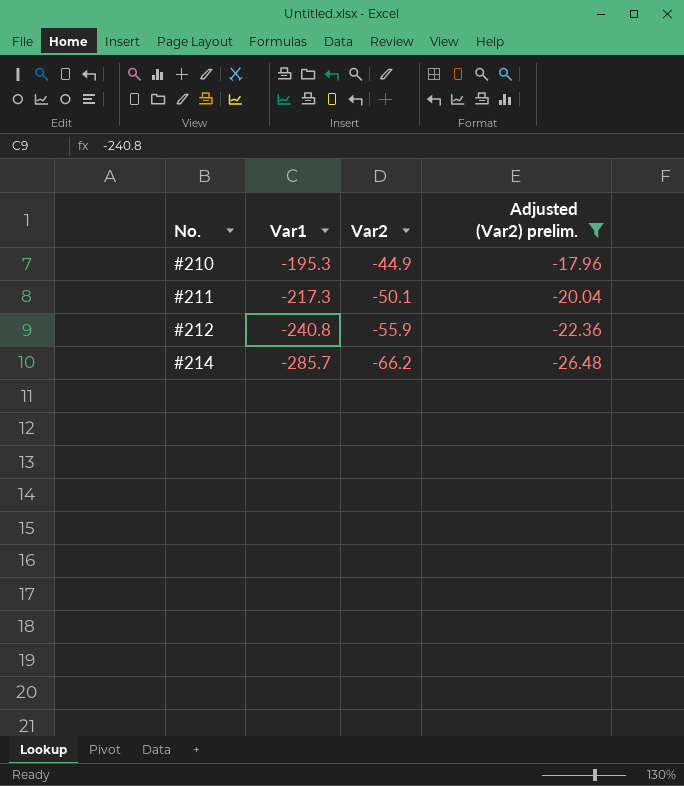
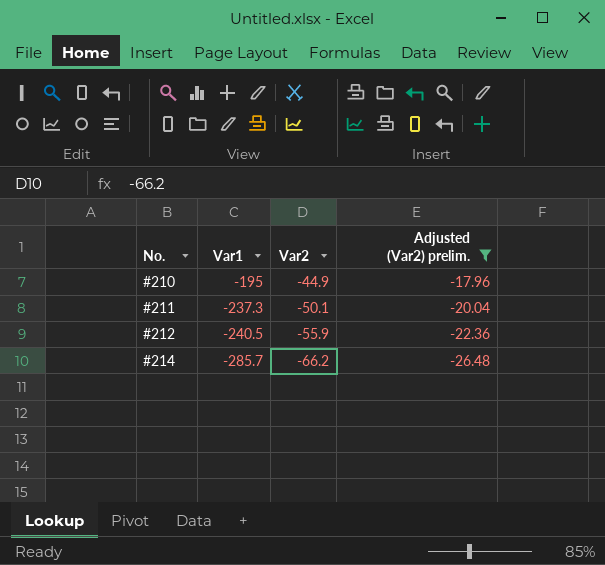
#210 | Var1: -195.3 -> -195
#211 | Var1: -217.3 -> -237.3
#212 | Var1: -240.8 -> -240.5

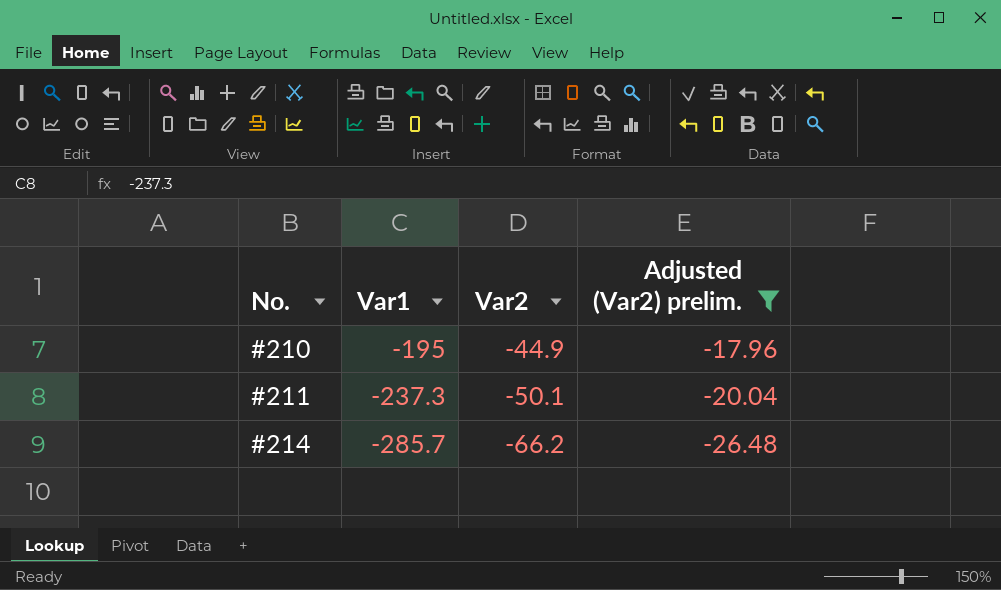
row #212: -240.5 | -55.9 | -22.36 -> none

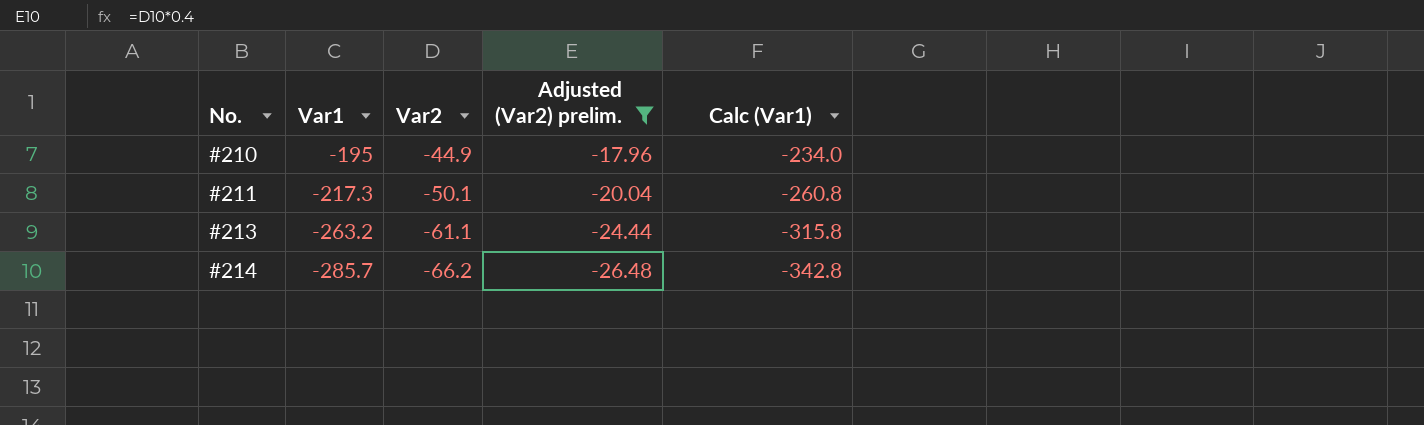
column Calc (Var1) | formula: none -> [Var1] * 1.2
#211 | Var1: -237.3 -> -217.3
row #213: none -> -263.2 | -61.1 | -24.44 | -315.8

